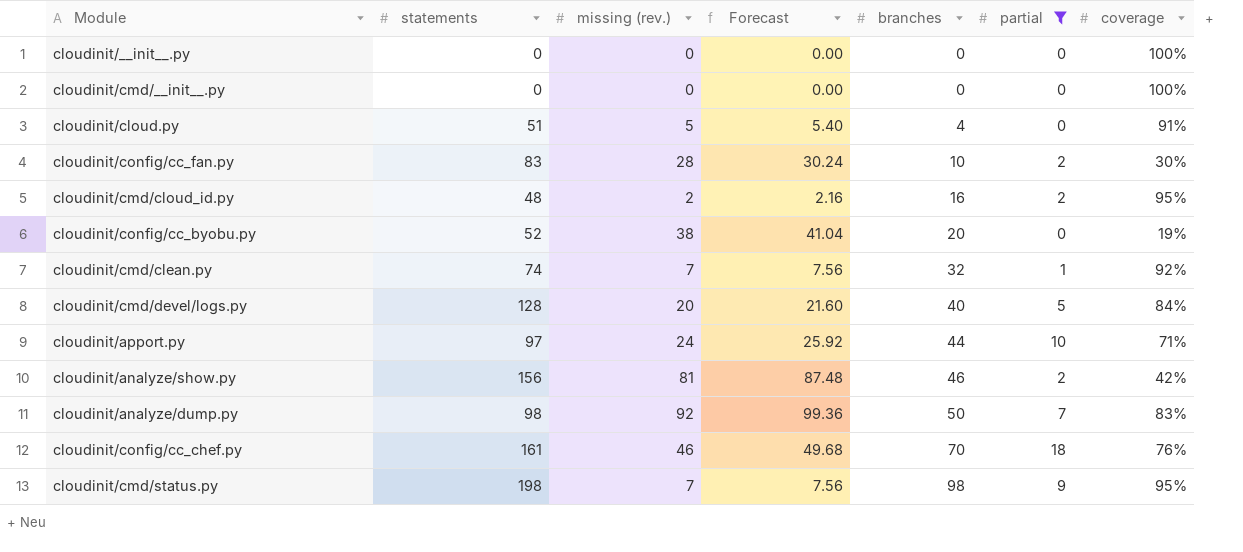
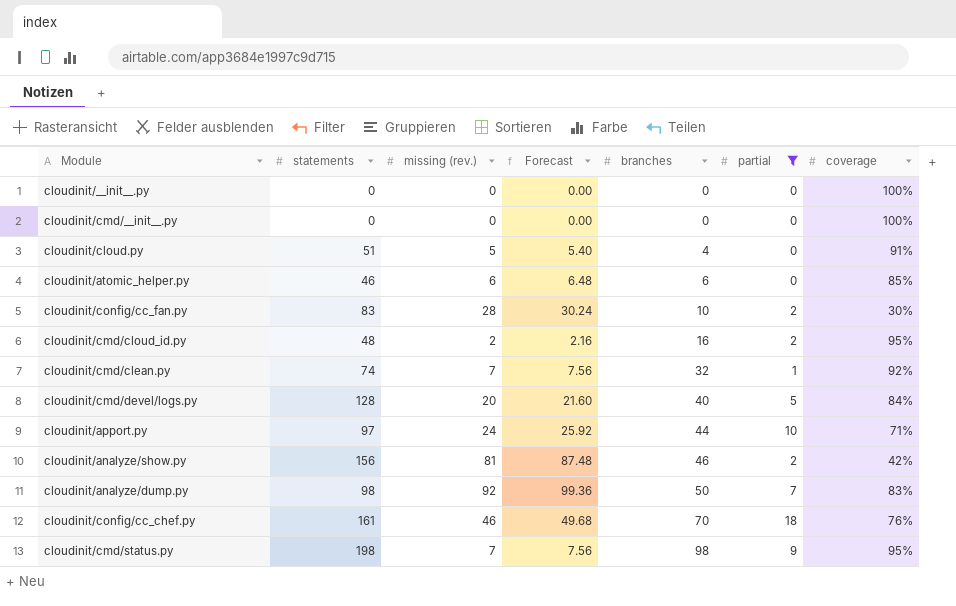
row cloudinit/config/cc_byobu.py: 52 | 38 | 41.04 | 20 | 0 | 19% -> none
row cloudinit/atomic_helper.py: none -> 46 | 6 | 6.48 | 6 | 0 | 85%

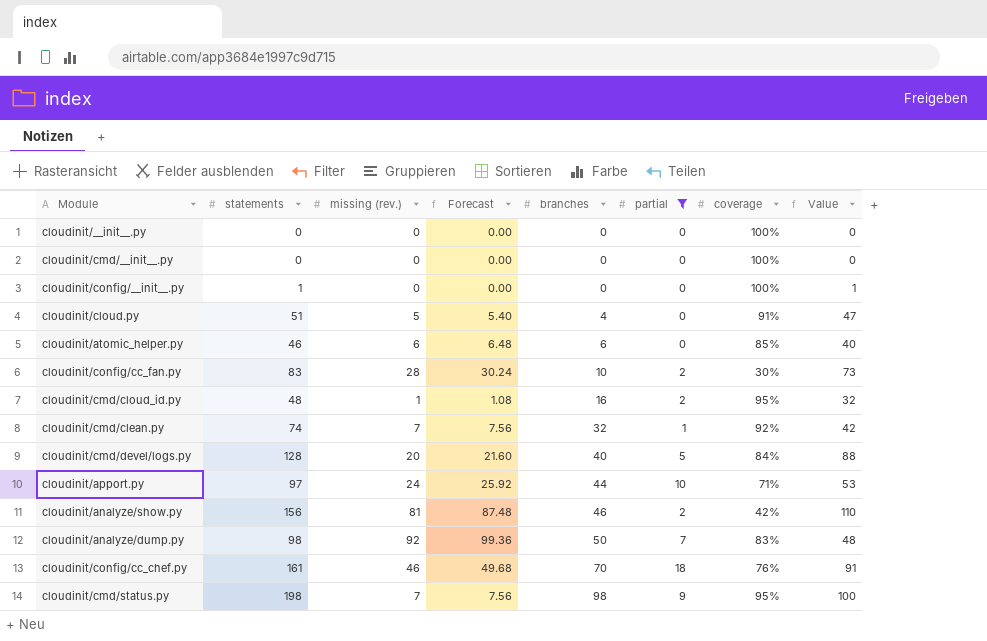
column Value | formula: none -> [statements] - [branches]
row cloudinit/config/__init__.py: none -> 1 | 0 | 0.00 | 0 | 0 | 100% | 1
cloudinit/cmd/cloud_id.py | missing (rev.): 2 -> 1
cloudinit/cmd/cloud_id.py | Forecast: 2.16 -> 1.08

